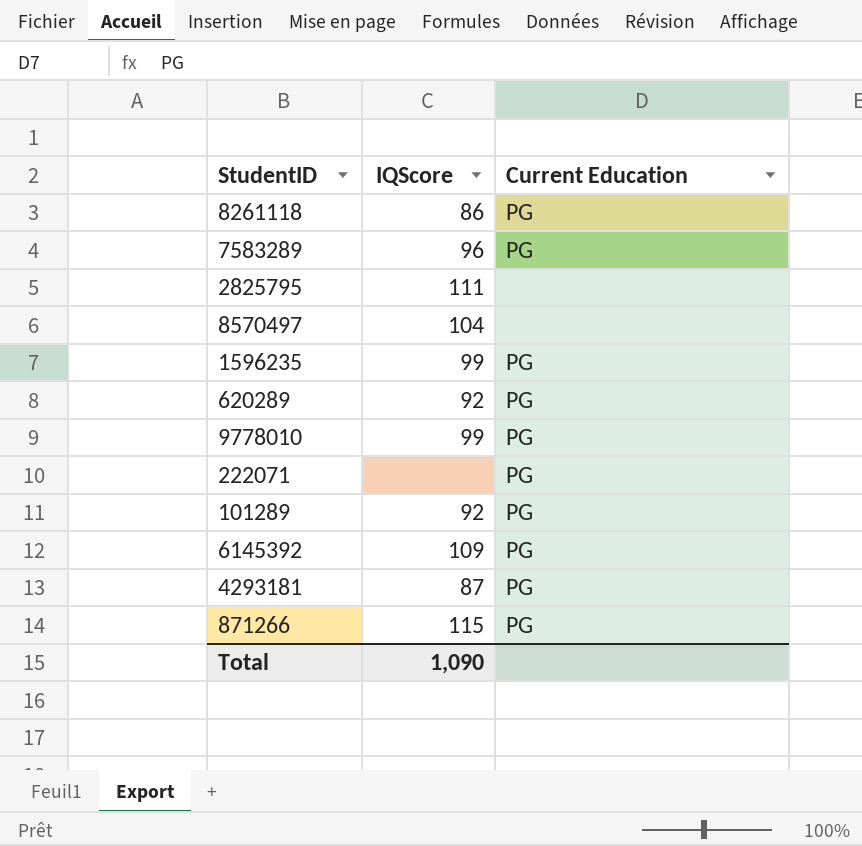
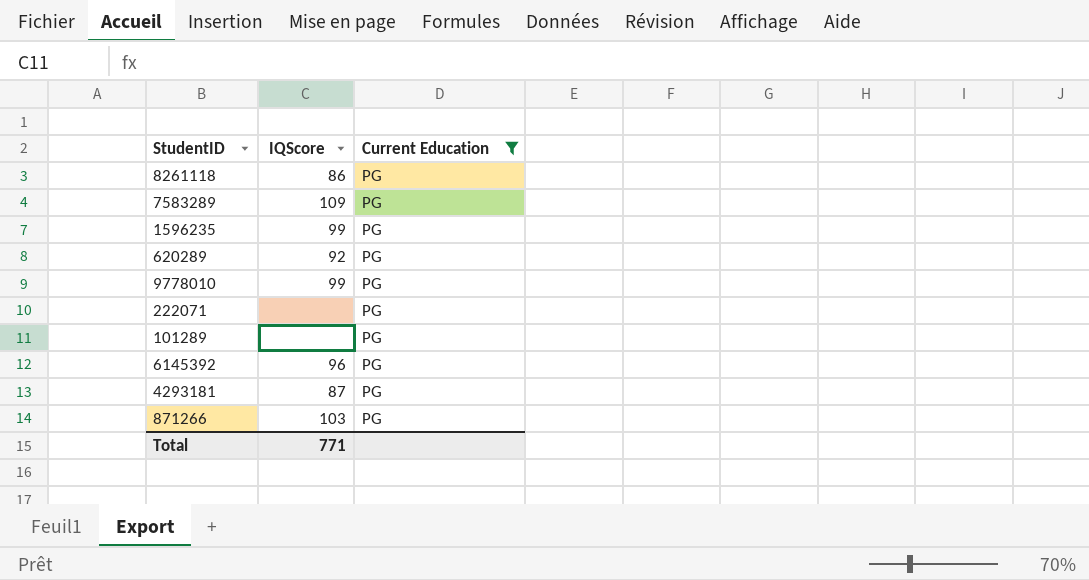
filter: none -> Current Education = PG
7583289 | IQScore: 96 -> 109
101289 | IQScore: 92 -> none
6145392 | IQScore: 109 -> 96
871266 | IQScore: 115 -> 103
Total | IQScore: 1,090 -> 771

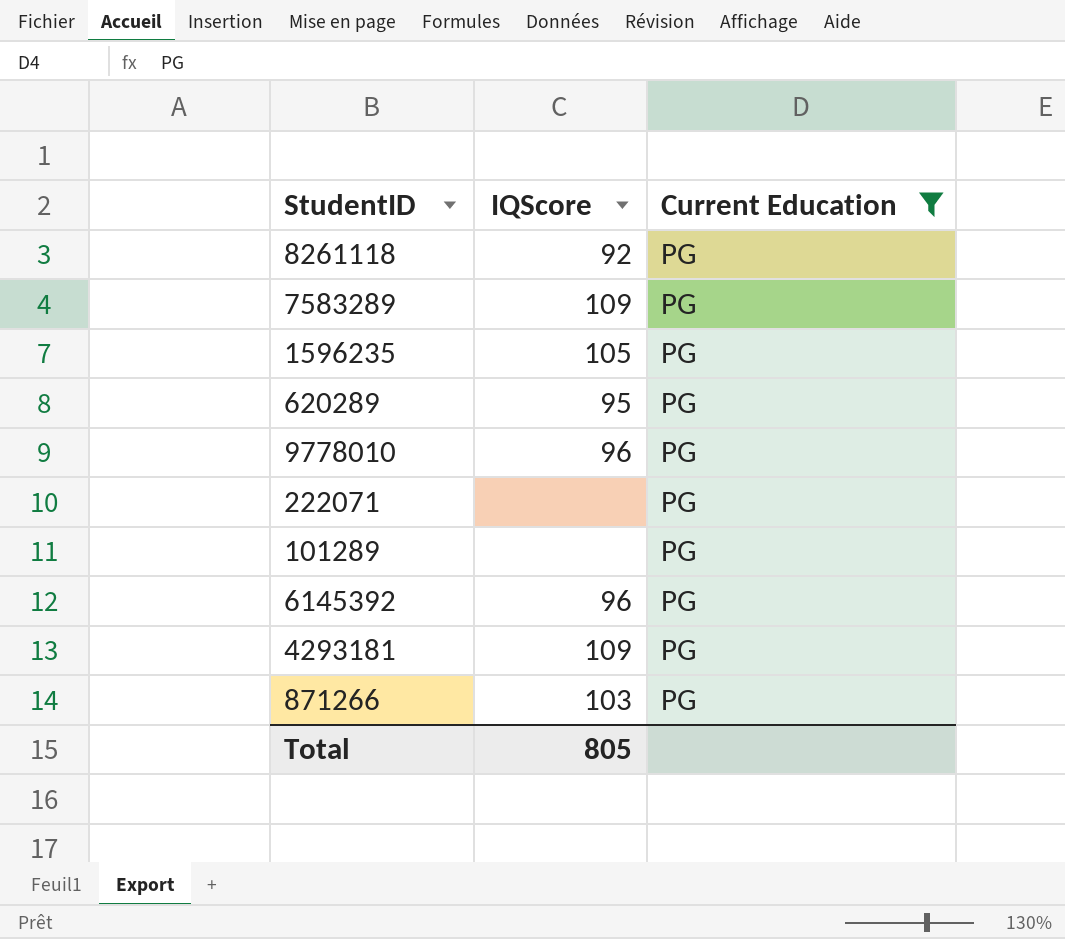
8261118 | IQScore: 86 -> 92
1596235 | IQScore: 99 -> 105
620289 | IQScore: 92 -> 95
9778010 | IQScore: 99 -> 96
4293181 | IQScore: 87 -> 109
Total | IQScore: 771 -> 805

